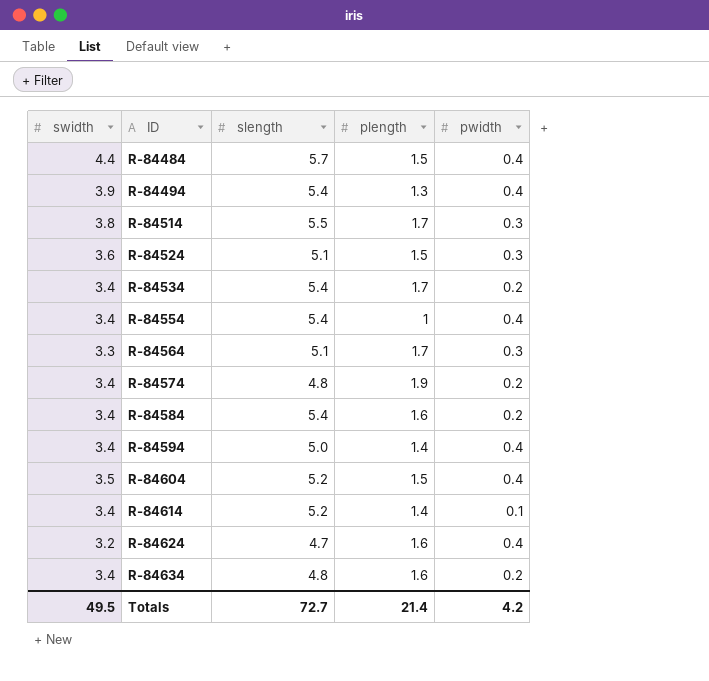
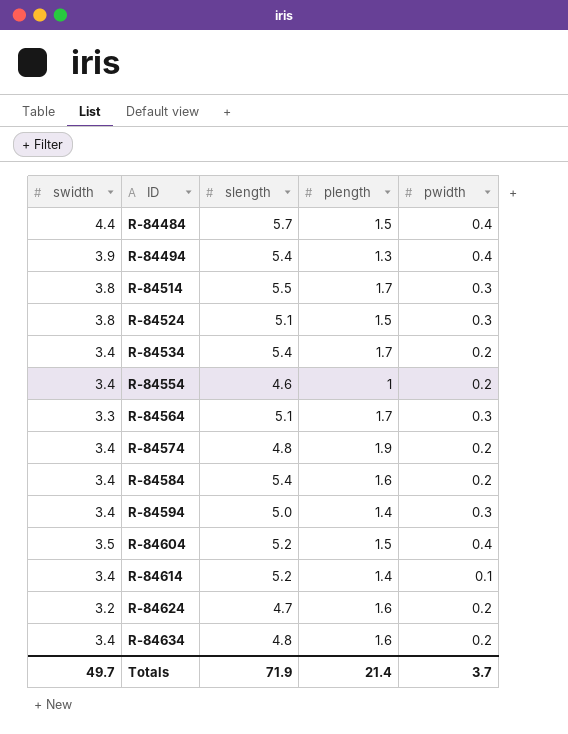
R-84524 | swidth: 3.6 -> 3.8
R-84554 | slength: 5.4 -> 4.6
R-84554 | pwidth: 0.4 -> 0.2
R-84594 | pwidth: 0.4 -> 0.3
R-84624 | pwidth: 0.4 -> 0.2
Totals | swidth: 49.5 -> 49.7
Totals | slength: 72.7 -> 71.9
Totals | pwidth: 4.2 -> 3.7

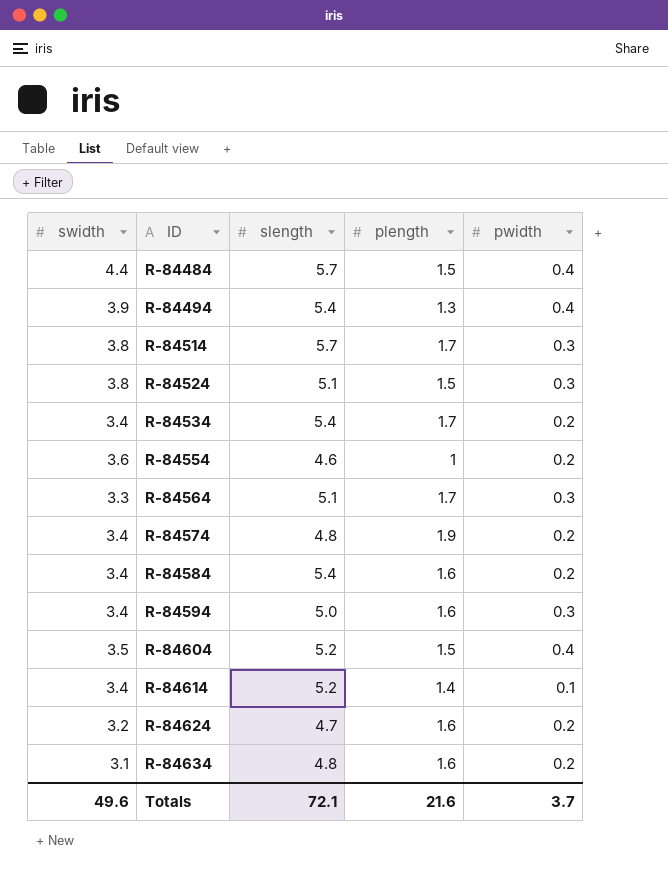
R-84514 | slength: 5.5 -> 5.7
R-84554 | swidth: 3.4 -> 3.6
R-84594 | plength: 1.4 -> 1.6
R-84634 | swidth: 3.4 -> 3.1
Totals | swidth: 49.7 -> 49.6
Totals | slength: 71.9 -> 72.1
Totals | plength: 21.4 -> 21.6

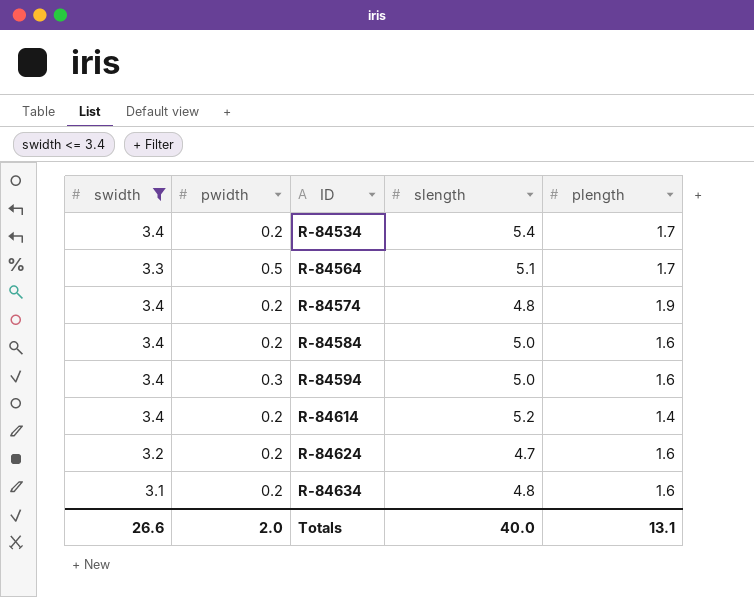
filter: none -> swidth <= 3.4
column pwidth | position: 5 -> 2
R-84564 | pwidth: 0.3 -> 0.5
R-84584 | slength: 5.4 -> 5.0
R-84614 | pwidth: 0.1 -> 0.2
Totals | swidth: 49.6 -> 26.6
Totals | pwidth: 3.7 -> 2.0
Totals | slength: 72.1 -> 40.0
Totals | plength: 21.6 -> 13.1

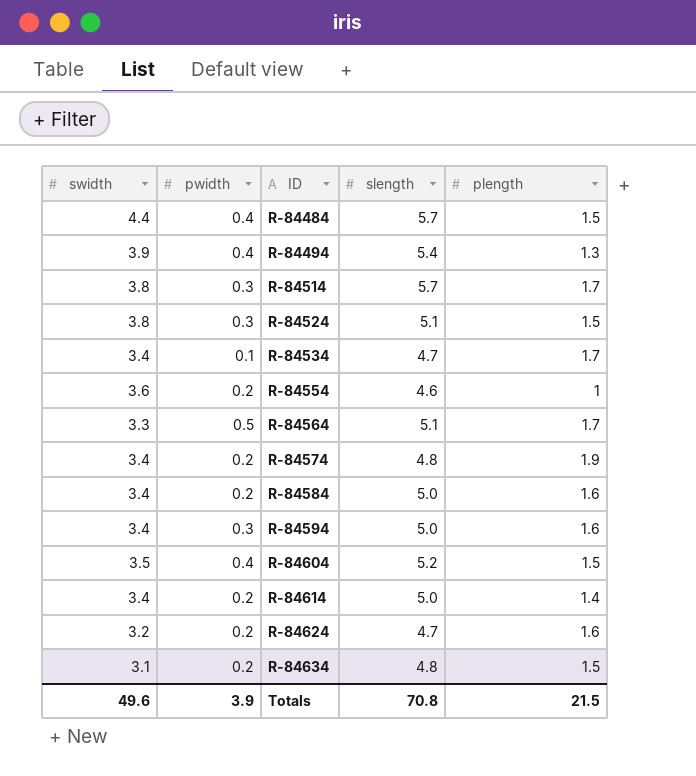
filter: swidth <= 3.4 -> none
R-84534 | pwidth: 0.2 -> 0.1
R-84534 | slength: 5.4 -> 4.7
R-84614 | slength: 5.2 -> 5.0
R-84634 | plength: 1.6 -> 1.5
Totals | swidth: 26.6 -> 49.6
Totals | pwidth: 2.0 -> 3.9
Totals | slength: 40.0 -> 70.8
Totals | plength: 13.1 -> 21.5

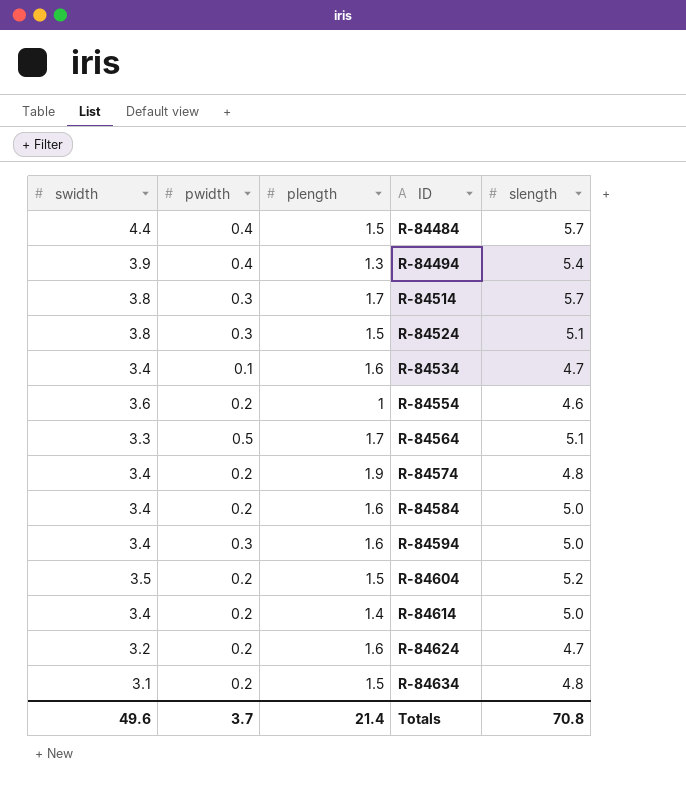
column plength | position: 5 -> 3
R-84534 | plength: 1.7 -> 1.6
R-84604 | pwidth: 0.4 -> 0.2
Totals | pwidth: 3.9 -> 3.7
Totals | plength: 21.5 -> 21.4

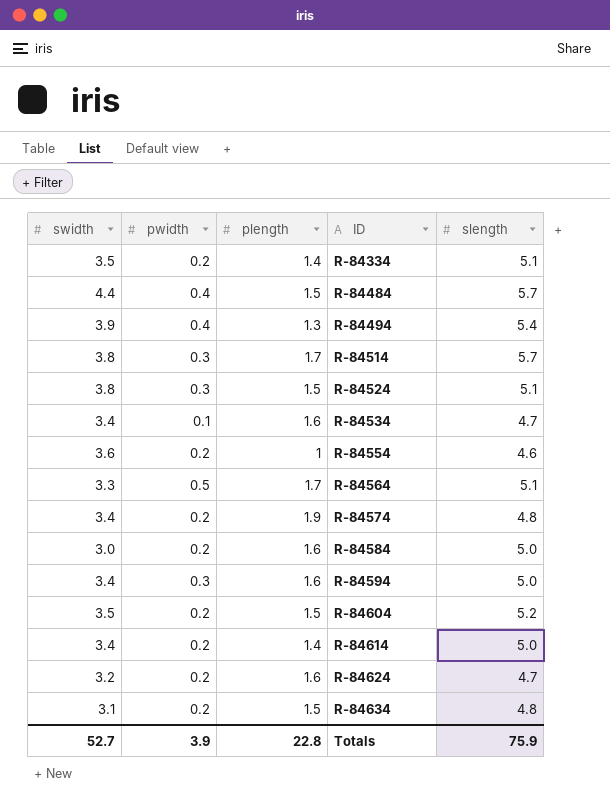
row R-84334: none -> 3.5 | 0.2 | 1.4 | 5.1
R-84584 | swidth: 3.4 -> 3.0
Totals | swidth: 49.6 -> 52.7
Totals | pwidth: 3.7 -> 3.9
Totals | plength: 21.4 -> 22.8
Totals | slength: 70.8 -> 75.9

